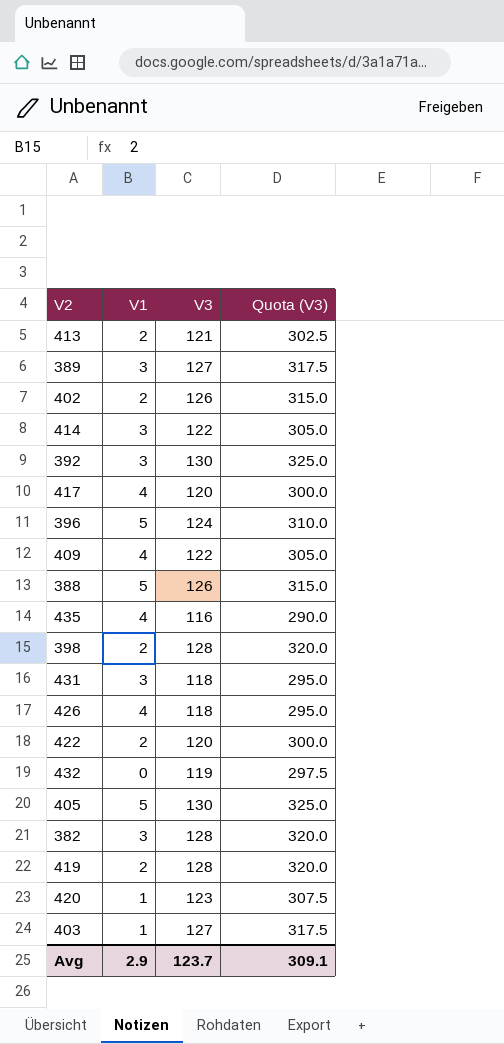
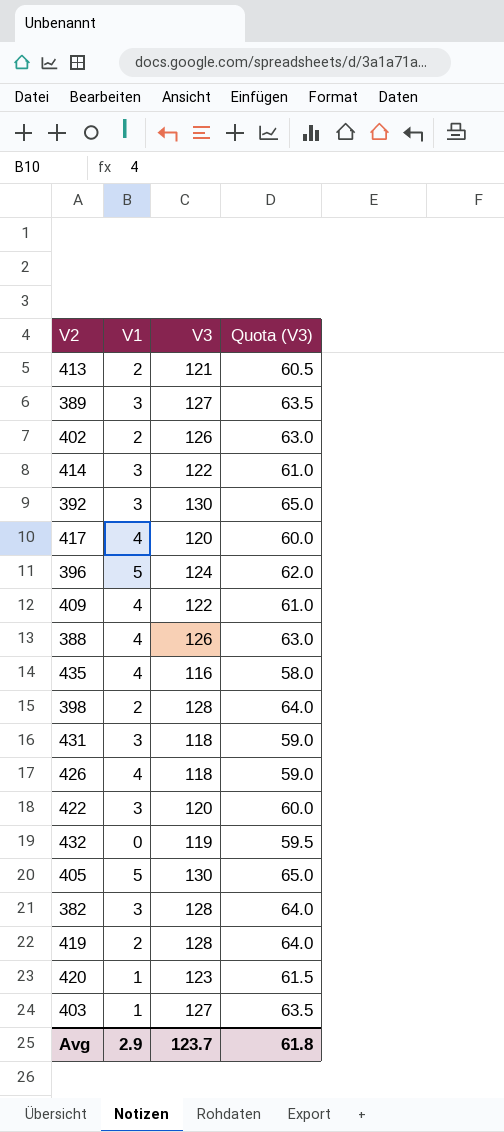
column Quota (V3) | formula: [V3] * 2.5 -> [V3] * 0.5
388 | V1: 5 -> 4
422 | V1: 2 -> 3
Avg | Quota (V3): 309.1 -> 61.8

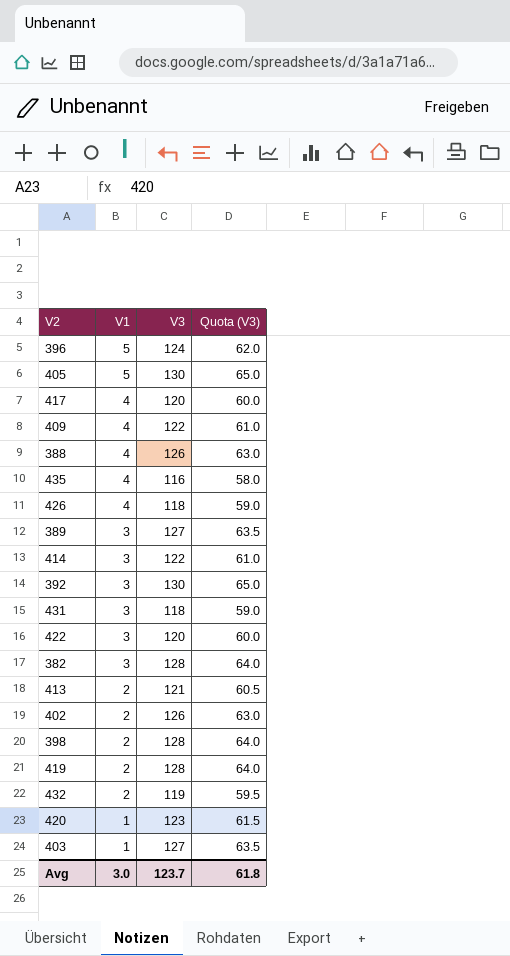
row order: none -> V1 descending
432 | V1: 0 -> 2
Avg | V1: 2.9 -> 3.0

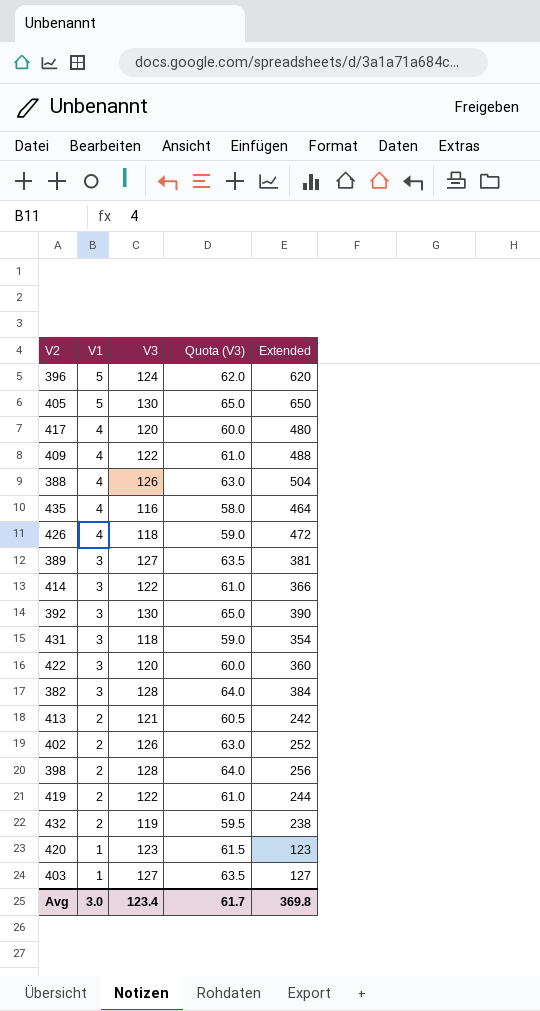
column Extended | formula: none -> [V1] * [V3]
419 | V3: 128 -> 122
419 | Quota (V3): 64.0 -> 61.0
Avg | V3: 123.7 -> 123.4
Avg | Quota (V3): 61.8 -> 61.7

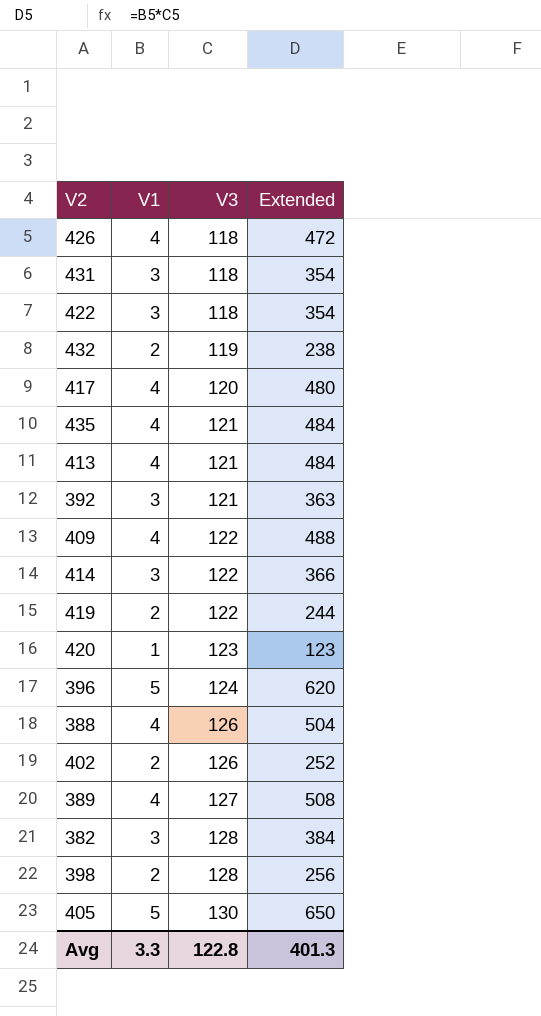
row order: V1 descending -> V3 ascending
column Quota (V3) | formula: [V3] * 0.5 -> none
row 403: 1 | 127 | 63.5 | 127 -> none
422 | V3: 120 -> 118
422 | Extended: 360 -> 354
435 | V3: 116 -> 121
435 | Extended: 464 -> 484
413 | V1: 2 -> 4
413 | Extended: 242 -> 484
392 | V3: 130 -> 121
392 | Extended: 390 -> 363
389 | V1: 3 -> 4
389 | Extended: 381 -> 508
Avg | V1: 3.0 -> 3.3
Avg | V3: 123.4 -> 122.8
Avg | Extended: 369.8 -> 401.3

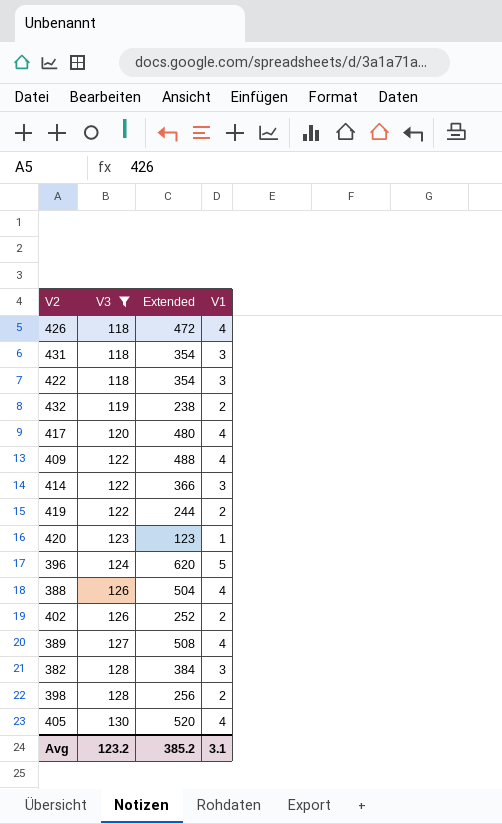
filter: none -> V3 != 121
column V1 | position: 2 -> 4
405 | Extended: 650 -> 520
405 | V1: 5 -> 4
Avg | V3: 122.8 -> 123.2
Avg | Extended: 401.3 -> 385.2
Avg | V1: 3.3 -> 3.1

